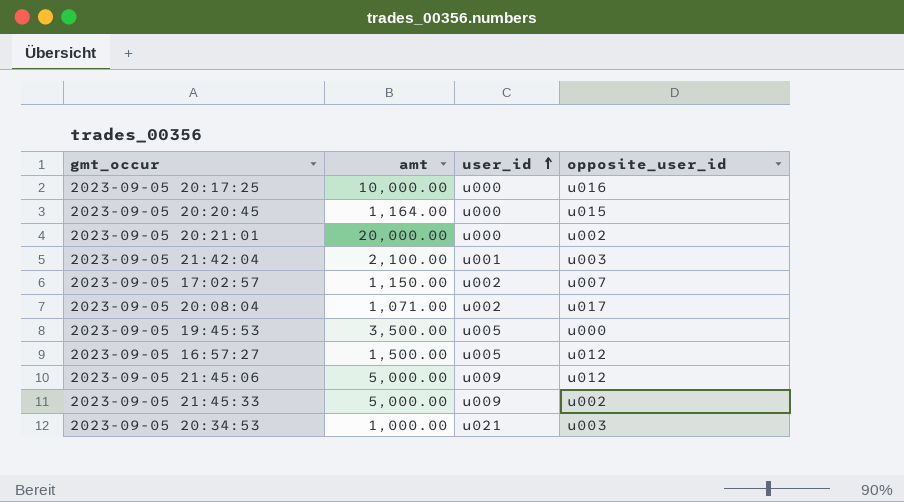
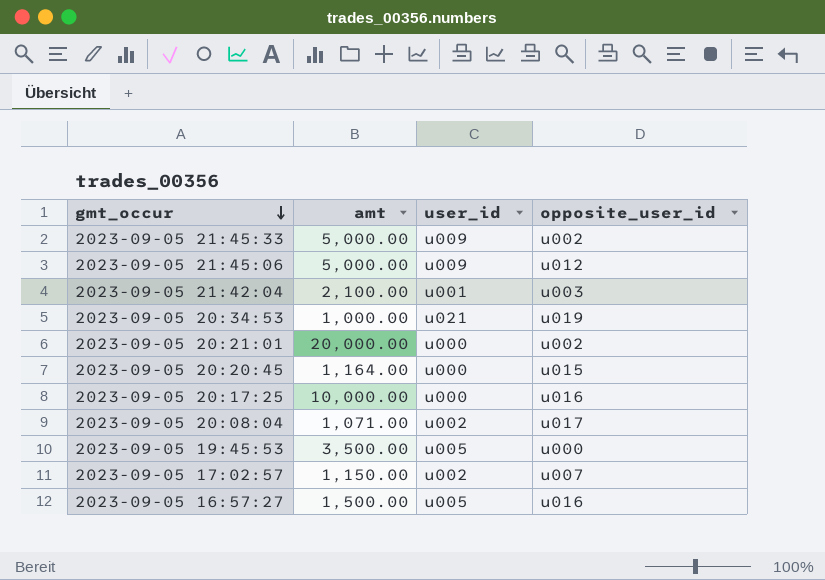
row order: user_id ascending -> gmt_occur descending
2023-09-05 20:34:53 | opposite_user_id: u003 -> u019
2023-09-05 16:57:27 | opposite_user_id: u012 -> u016

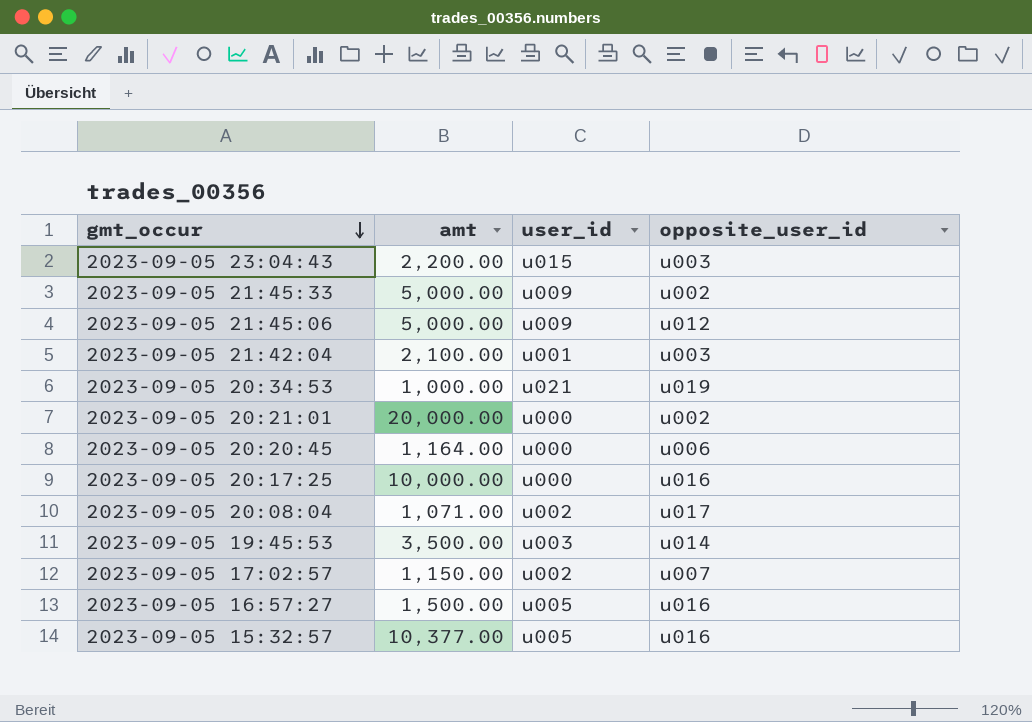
row 2023-09-05 23:04:43: none -> 2,200.00 | u015 | u003
2023-09-05 20:20:45 | opposite_user_id: u015 -> u006
2023-09-05 19:45:53 | user_id: u005 -> u003
2023-09-05 19:45:53 | opposite_user_id: u000 -> u014
row 2023-09-05 15:32:57: none -> 10,377.00 | u005 | u016

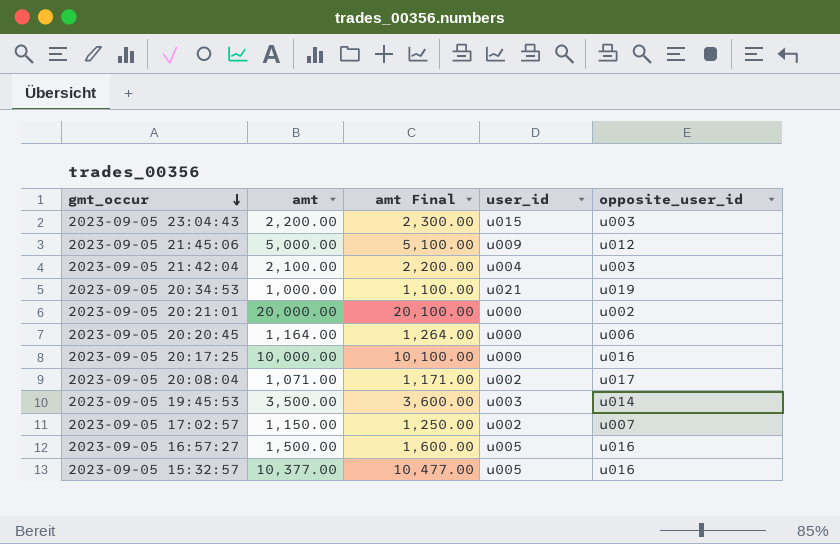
column amt Final | formula: none -> [amt] + 100
row 2023-09-05 21:45:33: 5,000.00 | u009 | u002 -> none
2023-09-05 21:42:04 | user_id: u001 -> u004

